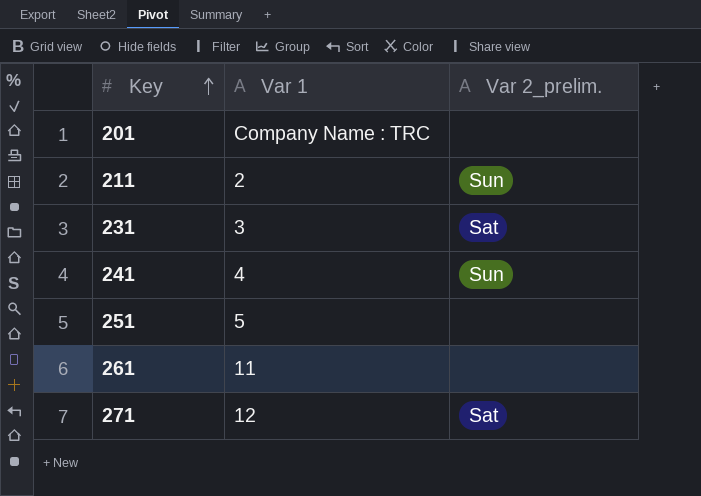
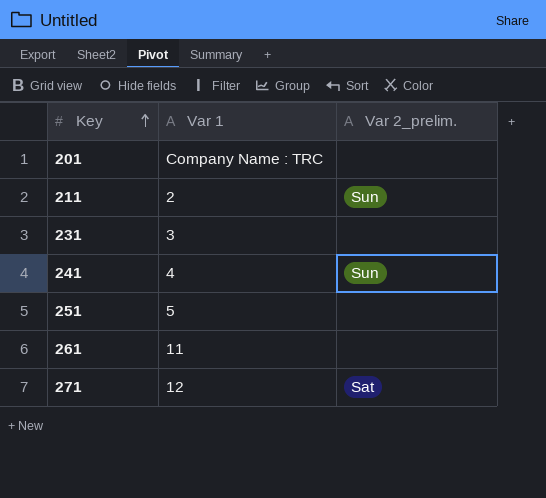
231 | Var 2_prelim.: Sat -> none

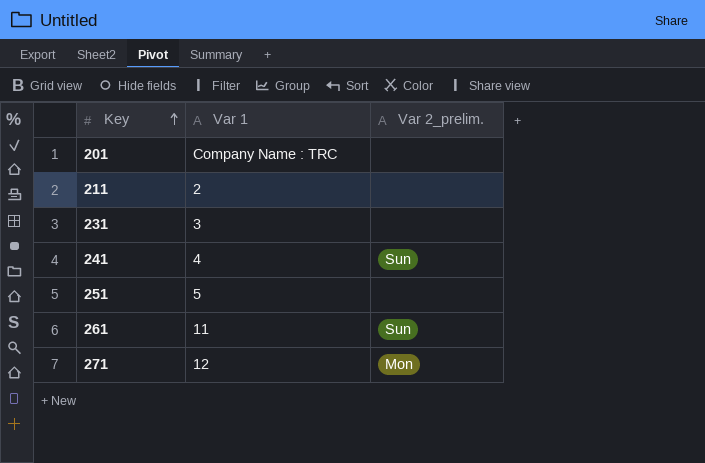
211 | Var 2_prelim.: Sun -> none
261 | Var 2_prelim.: none -> Sun
271 | Var 2_prelim.: Sat -> Mon

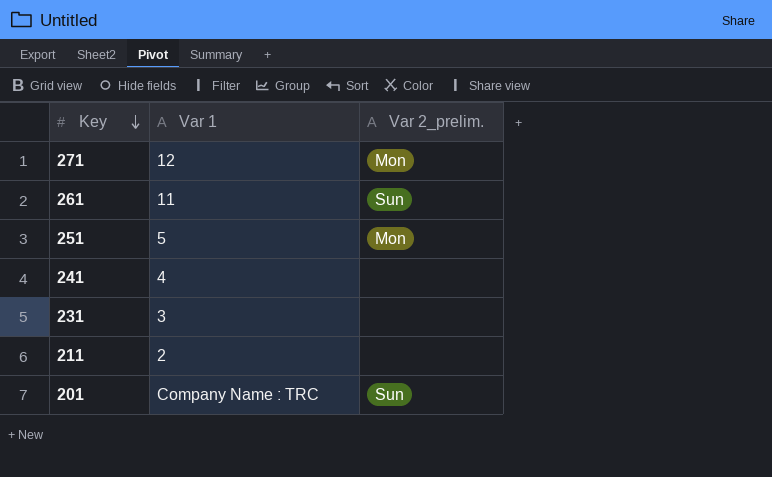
row order: Key ascending -> Key descending
251 | Var 2_prelim.: none -> Mon
241 | Var 2_prelim.: Sun -> none
201 | Var 2_prelim.: none -> Sun

